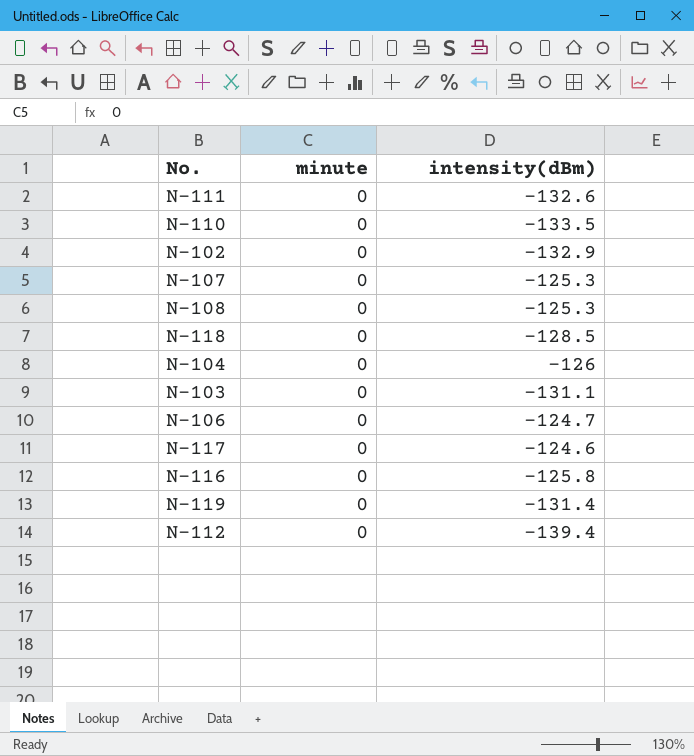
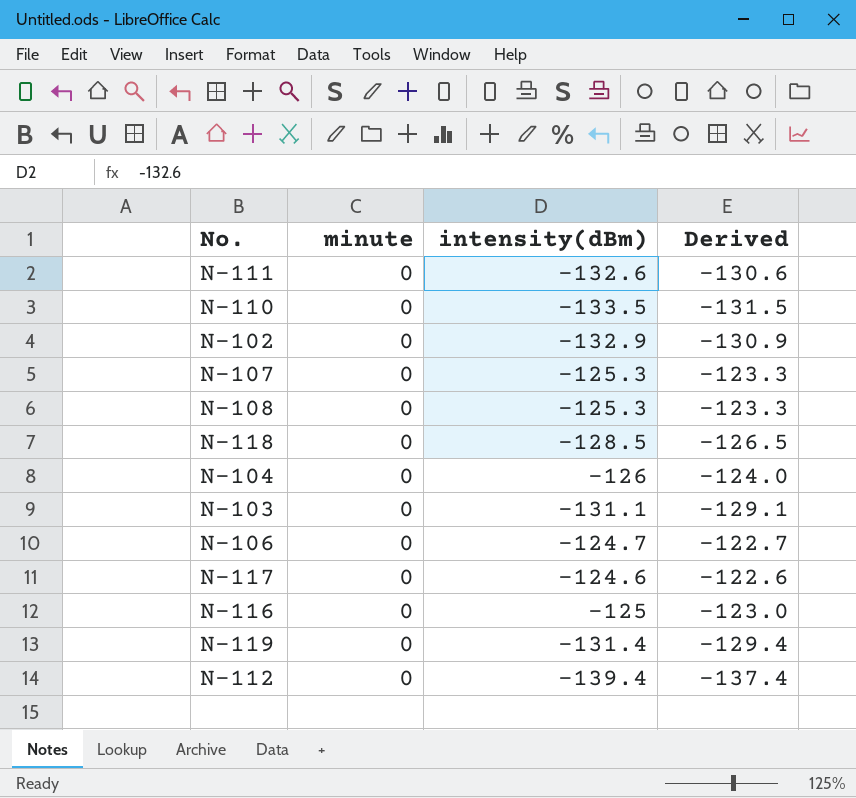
column Derived | formula: none -> [intensity(dBm)] + 2
N-116 | intensity(dBm): -125.8 -> -125

